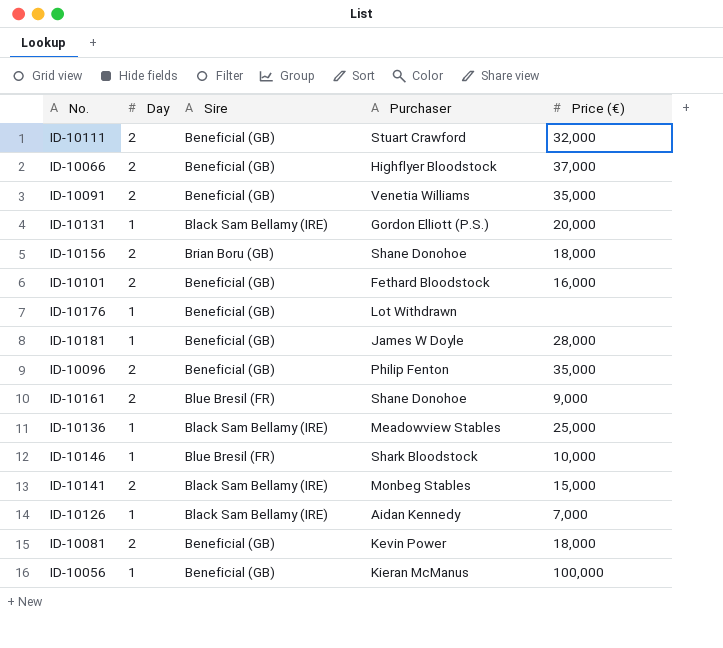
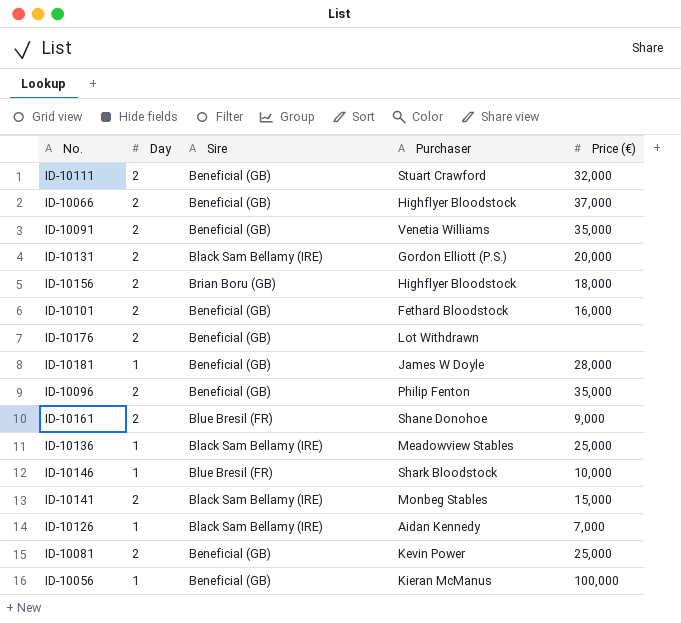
ID-10131 | Day: 1 -> 2
ID-10156 | Purchaser: Shane Donohoe -> Highflyer Bloodstock
ID-10176 | Day: 1 -> 2
ID-10081 | Price (€): 18,000 -> 25,000

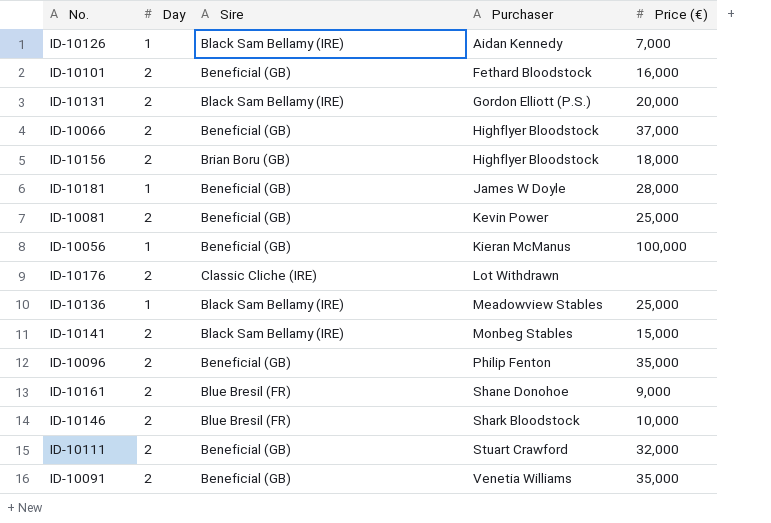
row order: none -> Purchaser ascending
ID-10176 | Sire: Beneficial (GB) -> Classic Cliche (IRE)
ID-10146 | Day: 1 -> 2

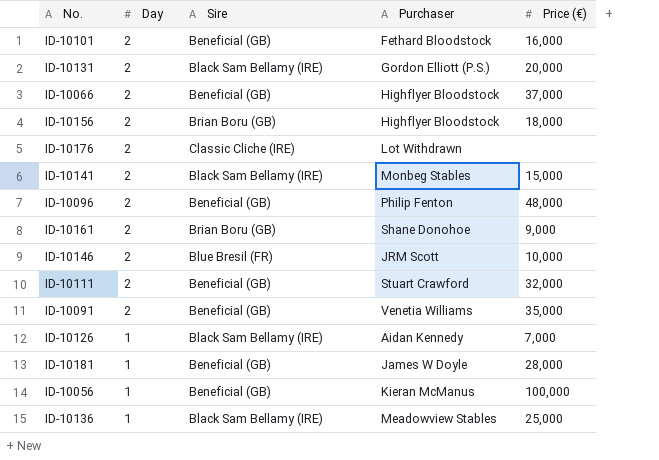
row order: Purchaser ascending -> Day descending
row ID-10081: 2 | Beneficial (GB) | Kevin Power | 25,000 -> none
ID-10096 | Price (€): 35,000 -> 48,000
ID-10161 | Sire: Blue Bresil (FR) -> Brian Boru (GB)
ID-10146 | Purchaser: Shark Bloodstock -> JRM Scott

